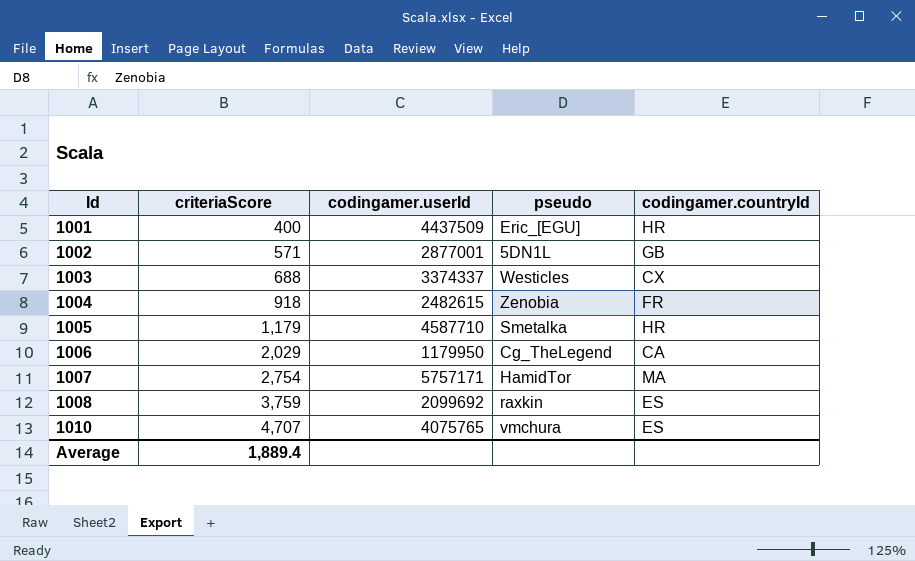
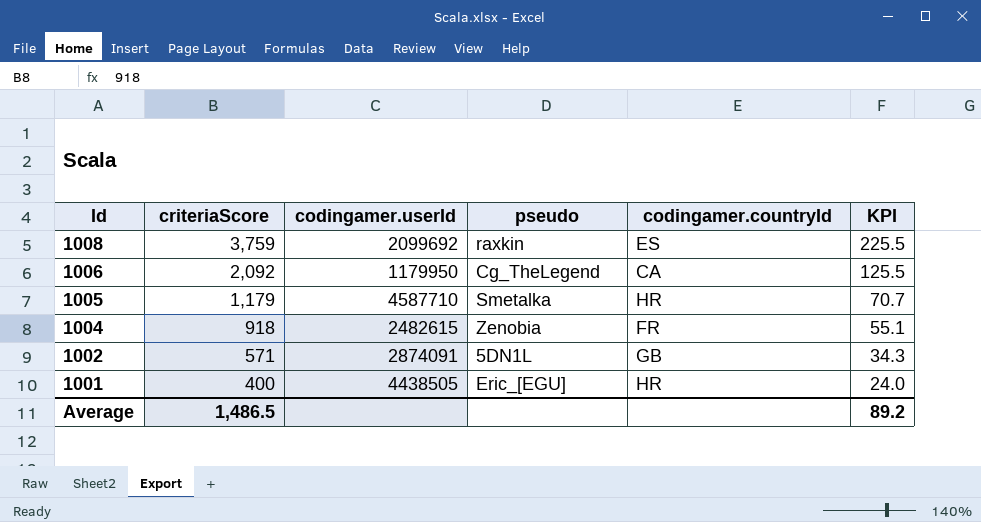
row order: Id ascending -> Id descending
column KPI | formula: none -> [criteriaScore] * 0.06
row 1003: 688 | 3374337 | Westicles | CX -> none
row 1007: 2,754 | 5757171 | HamidTor | MA -> none
row 1010: 4,707 | 4075765 | vmchura | ES -> none
1006 | criteriaScore: 2,029 -> 2,092
1002 | codingamer.userId: 2877001 -> 2874091
1001 | codingamer.userId: 4437509 -> 4438505
Average | criteriaScore: 1,889.4 -> 1,486.5

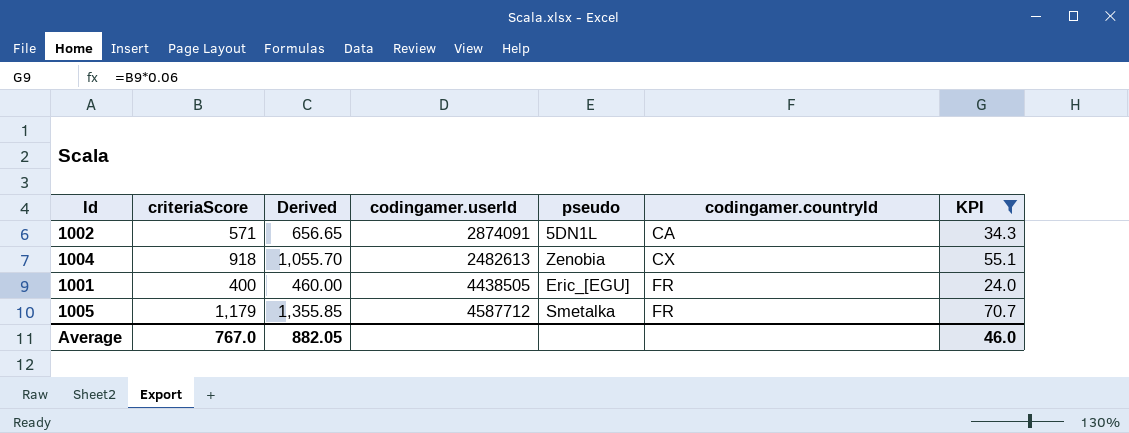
filter: none -> KPI <= 70.7
row order: Id descending -> codingamer.countryId ascending
column Derived | formula: none -> [criteriaScore] * 1.15
1002 | codingamer.countryId: GB -> CA
1004 | codingamer.userId: 2482615 -> 2482613
1004 | codingamer.countryId: FR -> CX
1001 | codingamer.countryId: HR -> FR
1005 | codingamer.userId: 4587710 -> 4587712
1005 | codingamer.countryId: HR -> FR
Average | criteriaScore: 1,486.5 -> 767.0
Average | KPI: 89.2 -> 46.0

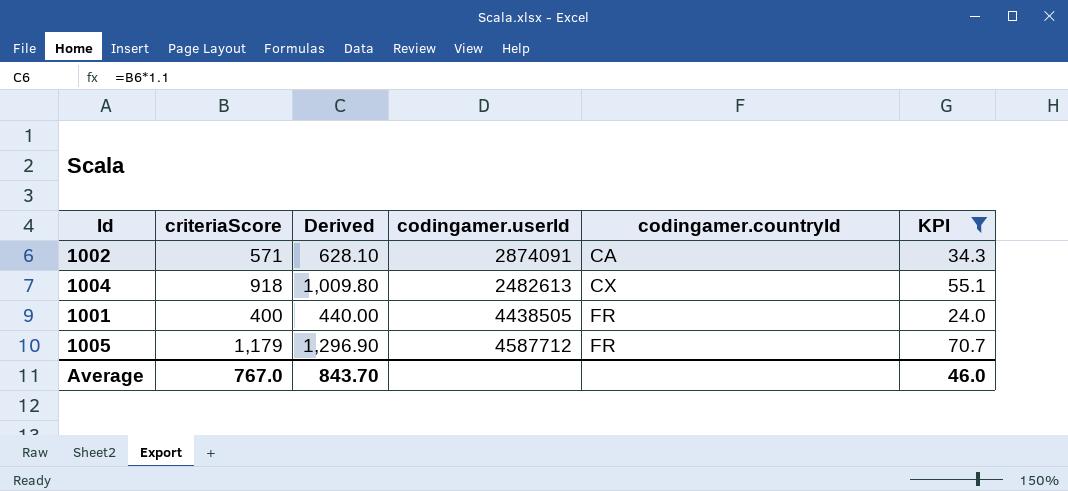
column pseudo | position: 5 -> none
column Derived | formula: [criteriaScore] * 1.15 -> [criteriaScore] * 1.1
Average | Derived: 882.05 -> 843.70

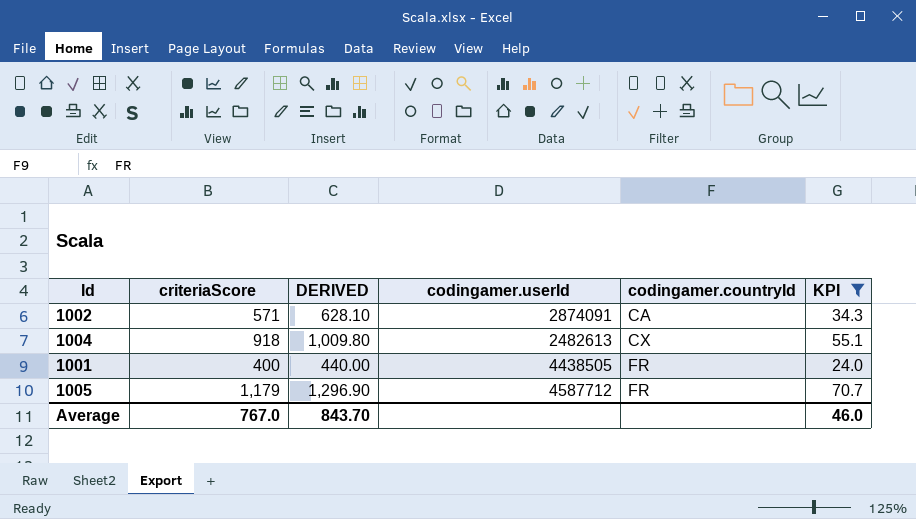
column name: Derived -> DERIVED

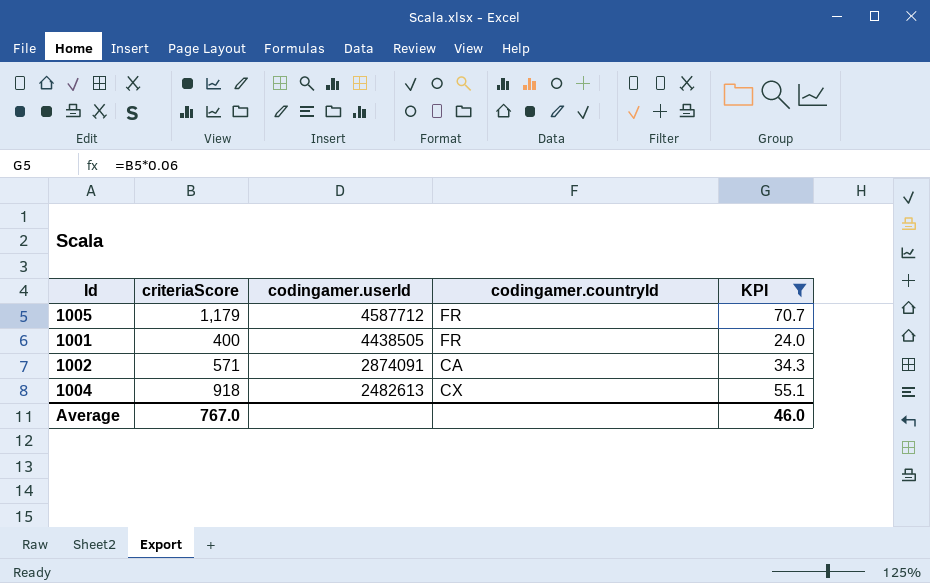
row order: codingamer.countryId ascending -> codingamer.userId descending
column DERIVED | formula: [criteriaScore] * 1.1 -> none

